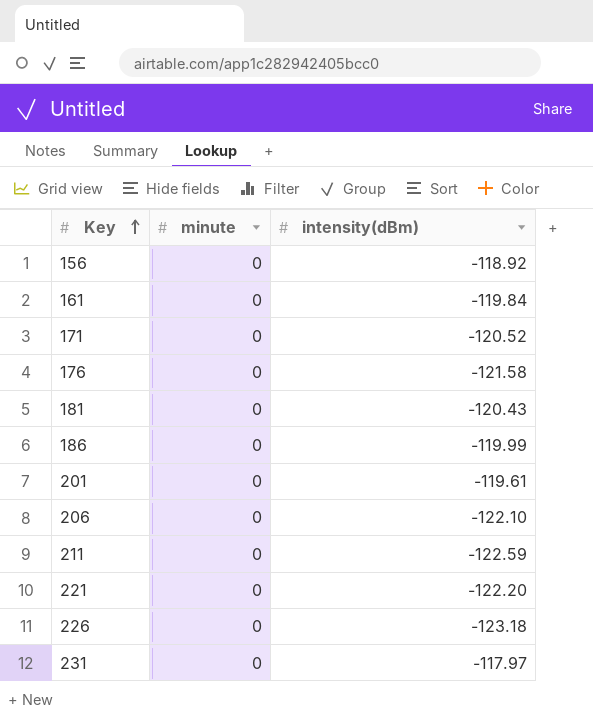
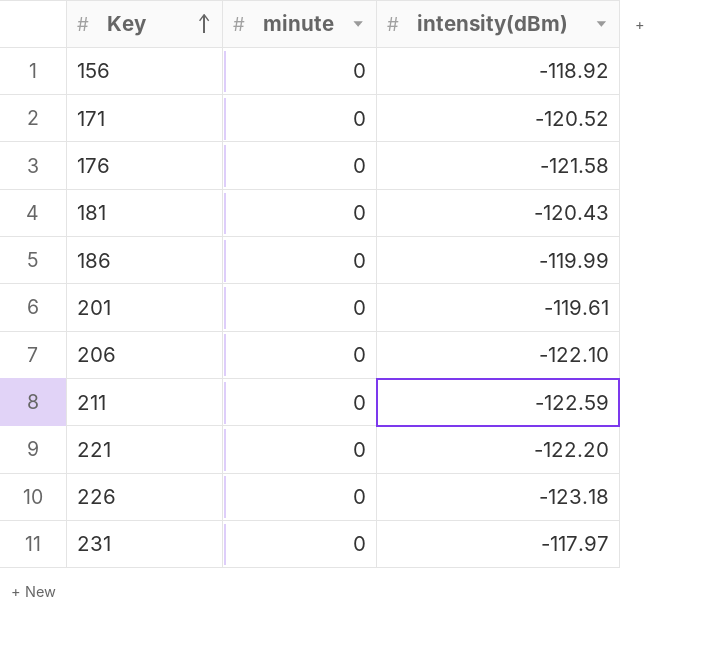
row 161: 0 | -119.84 -> none

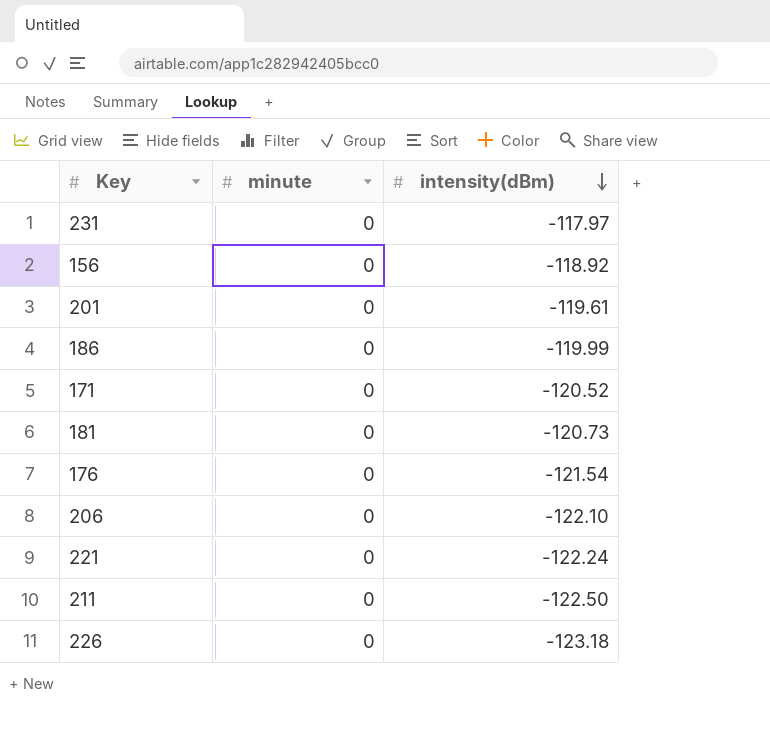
row order: Key ascending -> intensity(dBm) descending
181 | intensity(dBm): -120.43 -> -120.73
176 | intensity(dBm): -121.58 -> -121.54
221 | intensity(dBm): -122.20 -> -122.24
211 | intensity(dBm): -122.59 -> -122.50

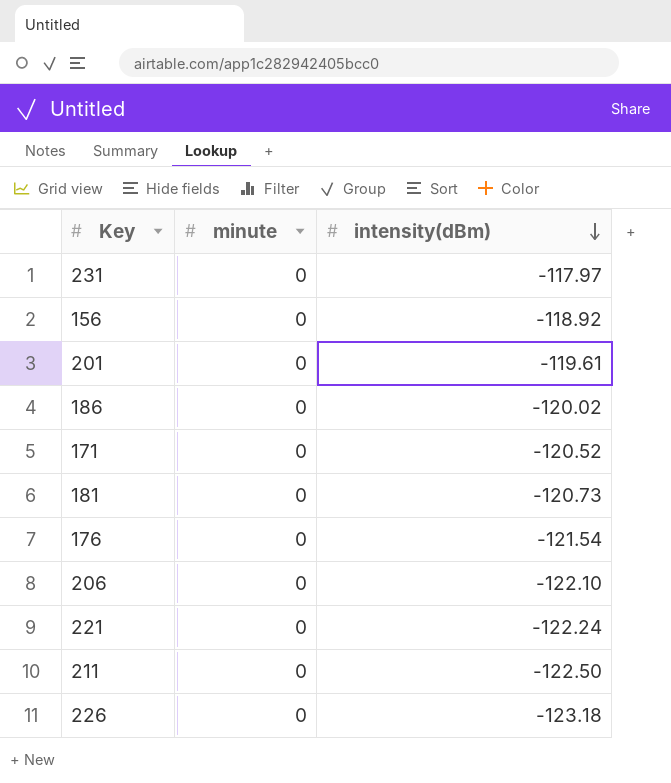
186 | intensity(dBm): -119.99 -> -120.02

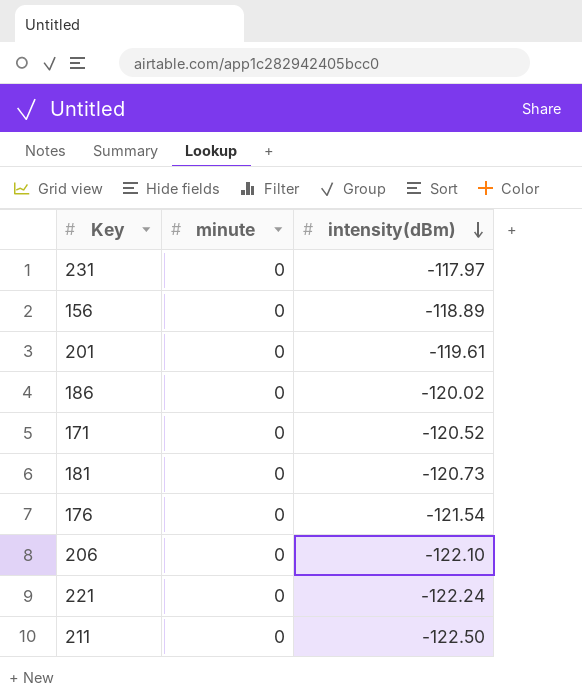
row 226: 0 | -123.18 -> none
156 | intensity(dBm): -118.92 -> -118.89

